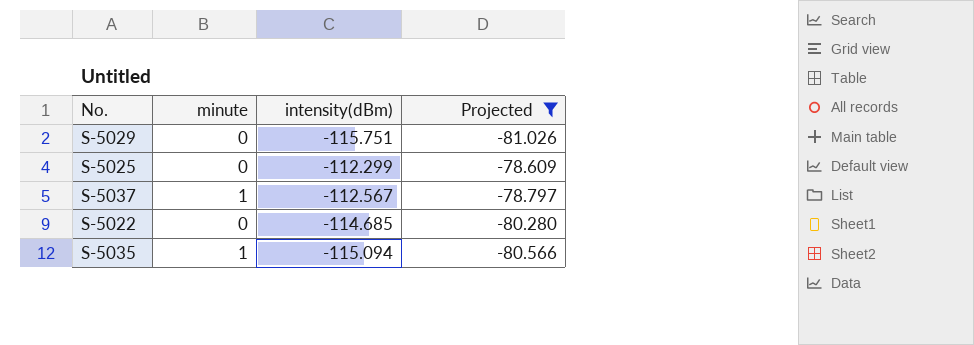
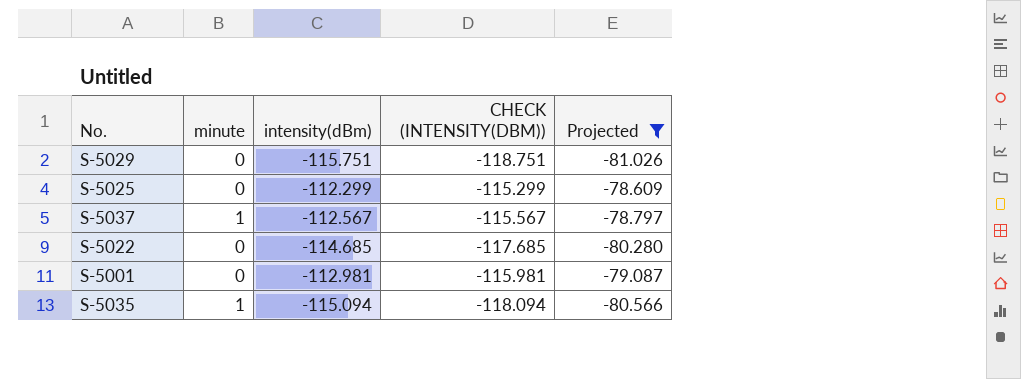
column CHECK (INTENSITY(DBM)) | formula: none -> [intensity(dBm)] - 3
row S-5001: none -> 0 | -112.981 | -115.981 | -79.087

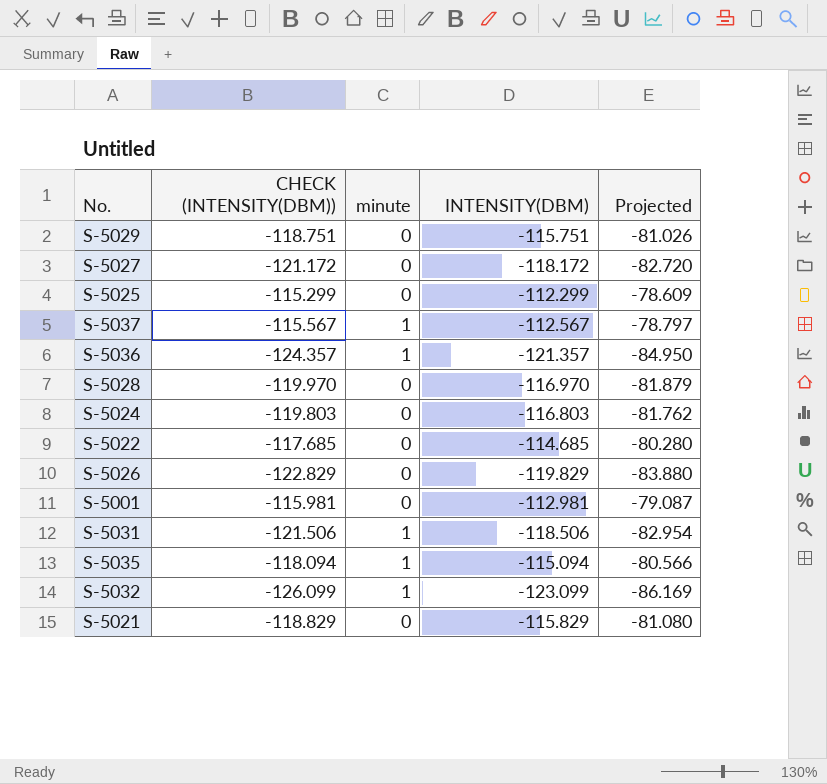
filter: Projected >= -81.026 -> none
column CHECK (INTENSITY(DBM)) | position: 4 -> 2
column name: intensity(dBm) -> INTENSITY(DBM)

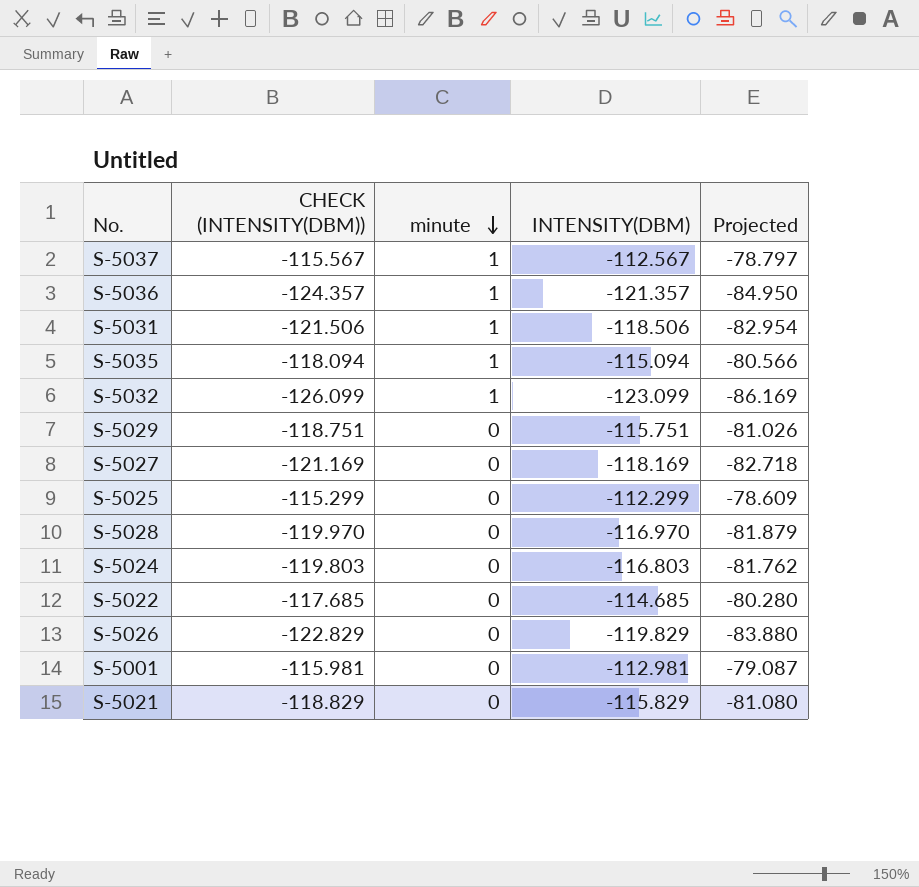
row order: none -> minute descending
S-5027 | CHECK (INTENSITY(DBM)): -121.172 -> -121.169
S-5027 | INTENSITY(DBM): -118.172 -> -118.169
S-5027 | Projected: -82.720 -> -82.718

